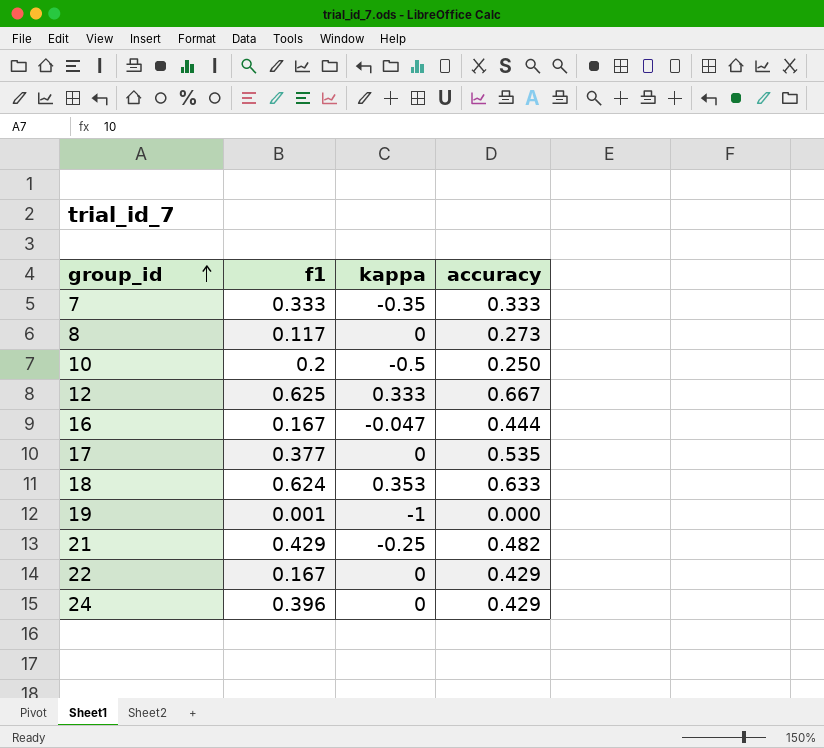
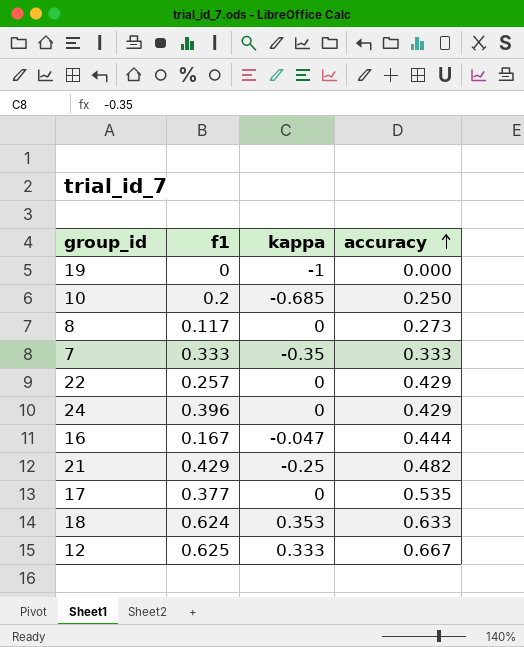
row order: group_id ascending -> accuracy ascending
19 | f1: 0.001 -> 0
10 | kappa: -0.5 -> -0.685
22 | f1: 0.167 -> 0.257

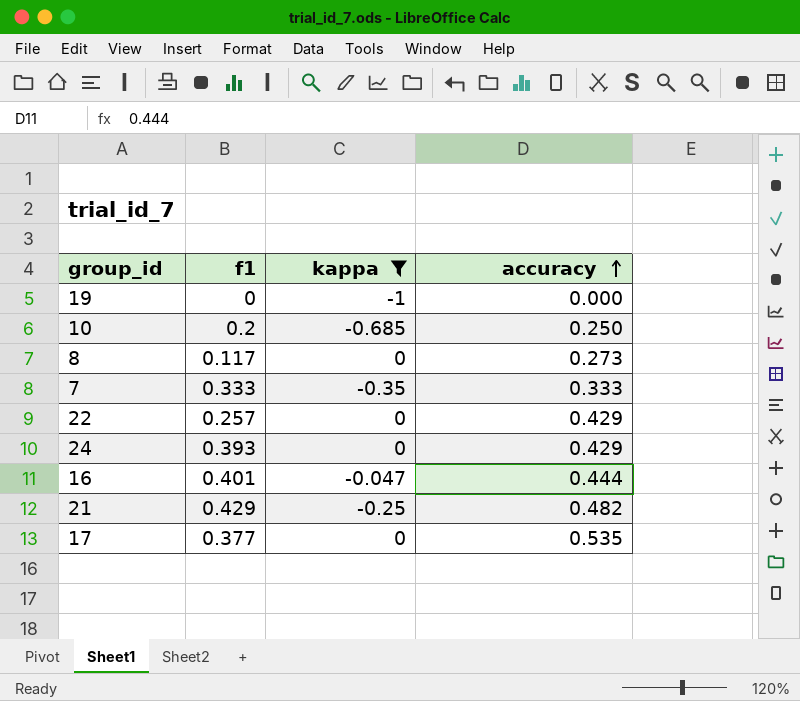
filter: none -> kappa <= 0
24 | f1: 0.396 -> 0.393
16 | f1: 0.167 -> 0.401

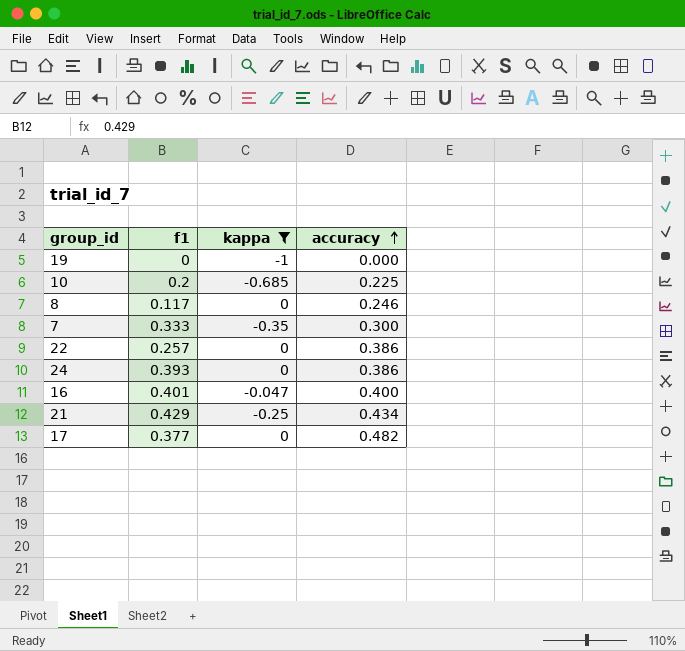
10 | accuracy: 0.250 -> 0.225
8 | accuracy: 0.273 -> 0.246
7 | accuracy: 0.333 -> 0.300
22 | accuracy: 0.429 -> 0.386
24 | accuracy: 0.429 -> 0.386
16 | accuracy: 0.444 -> 0.400
21 | accuracy: 0.482 -> 0.434
17 | accuracy: 0.535 -> 0.482

